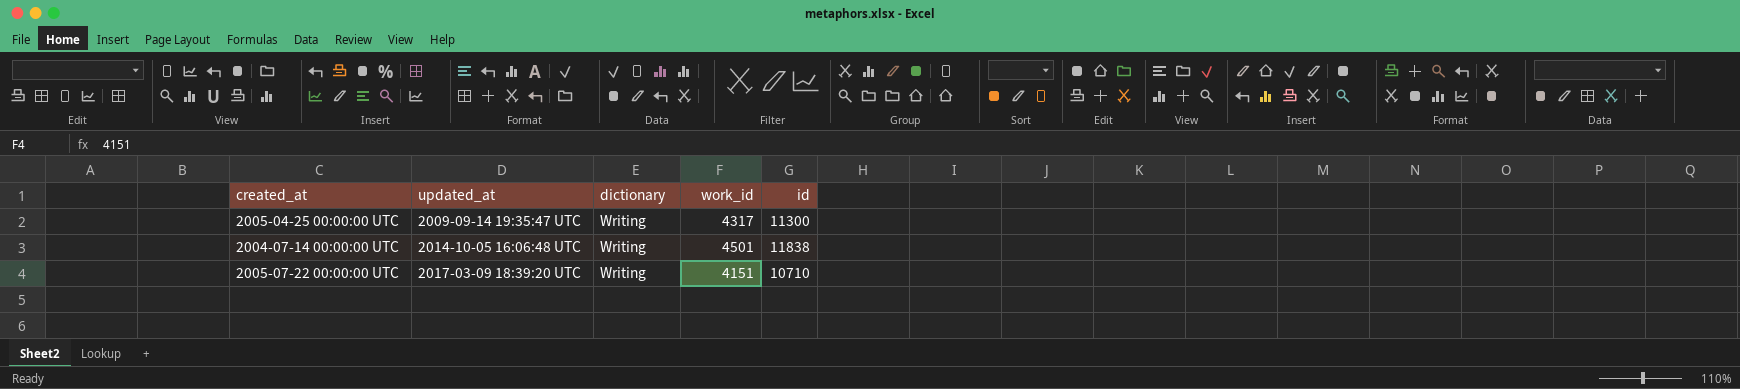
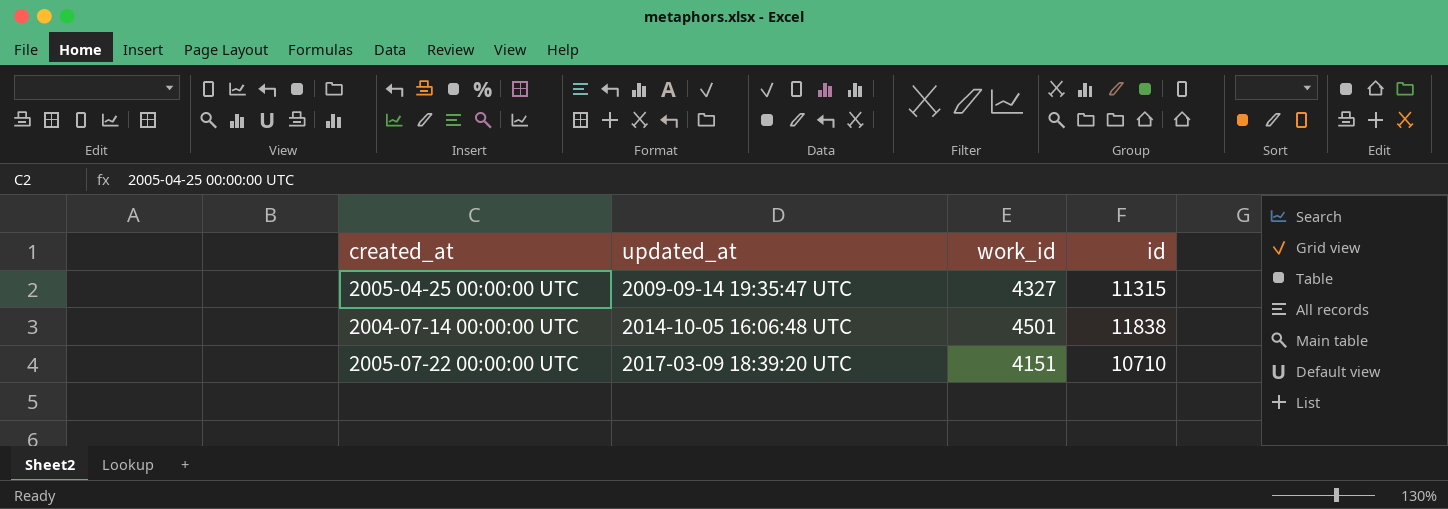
column dictionary | position: 3 -> none
2005-04-25 00:00:00 UTC | work_id: 4317 -> 4327
2005-04-25 00:00:00 UTC | id: 11300 -> 11315

